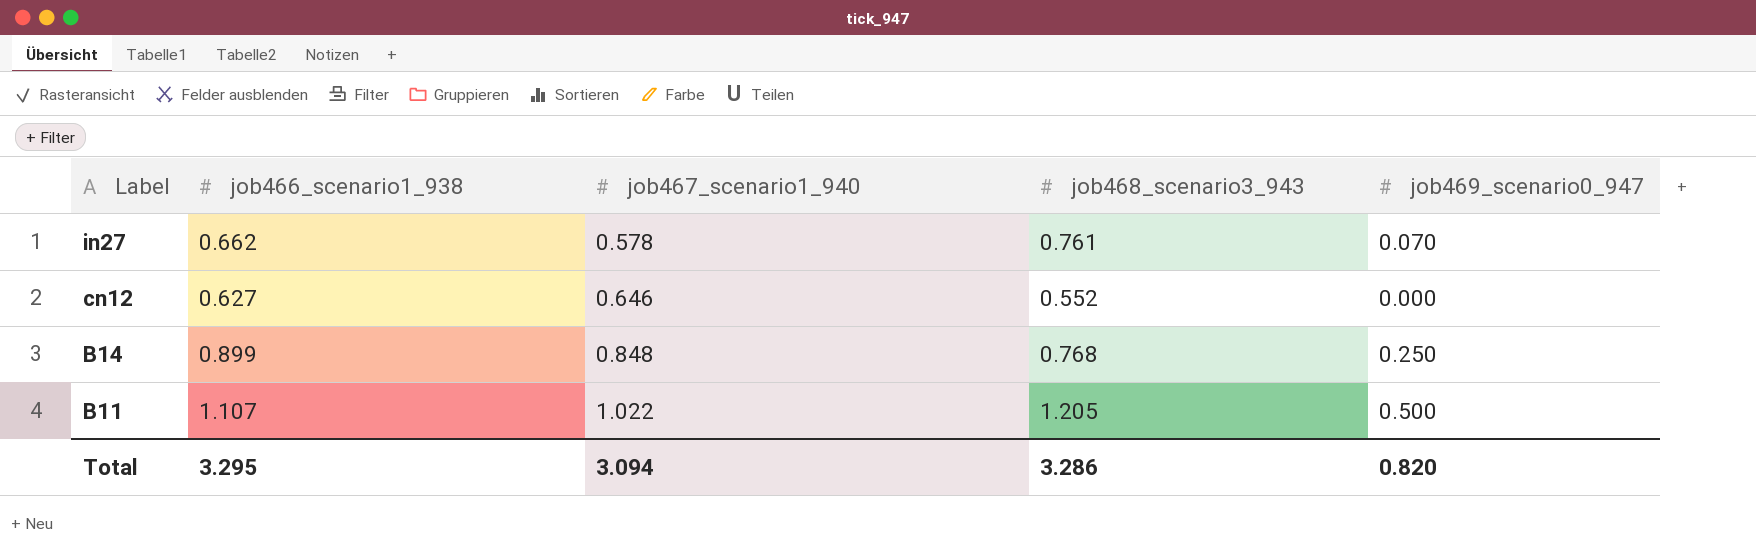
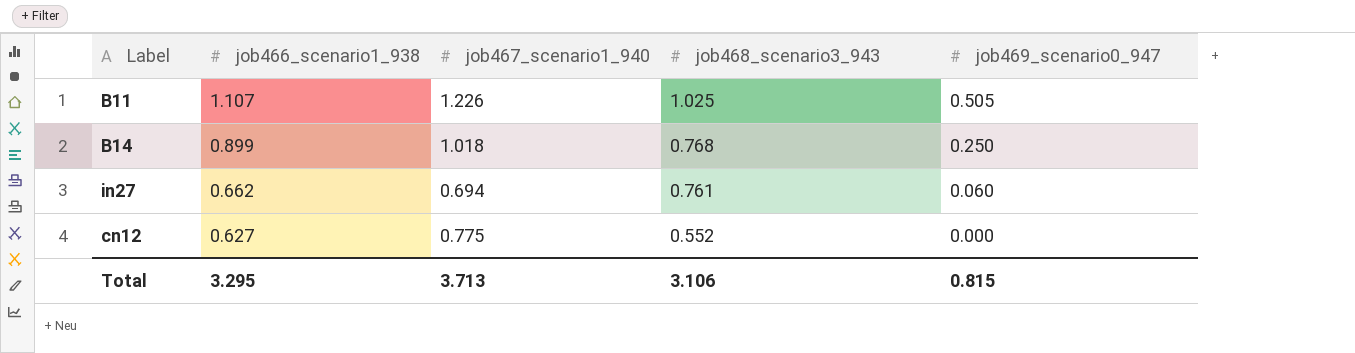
row order: Label descending -> job466_scenario1_938 descending
B11 | job467_scenario1_940: 1.022 -> 1.226
B11 | job468_scenario3_943: 1.205 -> 1.025
B11 | job469_scenario0_947: 0.500 -> 0.505
B14 | job467_scenario1_940: 0.848 -> 1.018
in27 | job467_scenario1_940: 0.578 -> 0.694
in27 | job469_scenario0_947: 0.070 -> 0.060
cn12 | job467_scenario1_940: 0.646 -> 0.775
Total | job467_scenario1_940: 3.094 -> 3.713
Total | job468_scenario3_943: 3.286 -> 3.106
Total | job469_scenario0_947: 0.820 -> 0.815

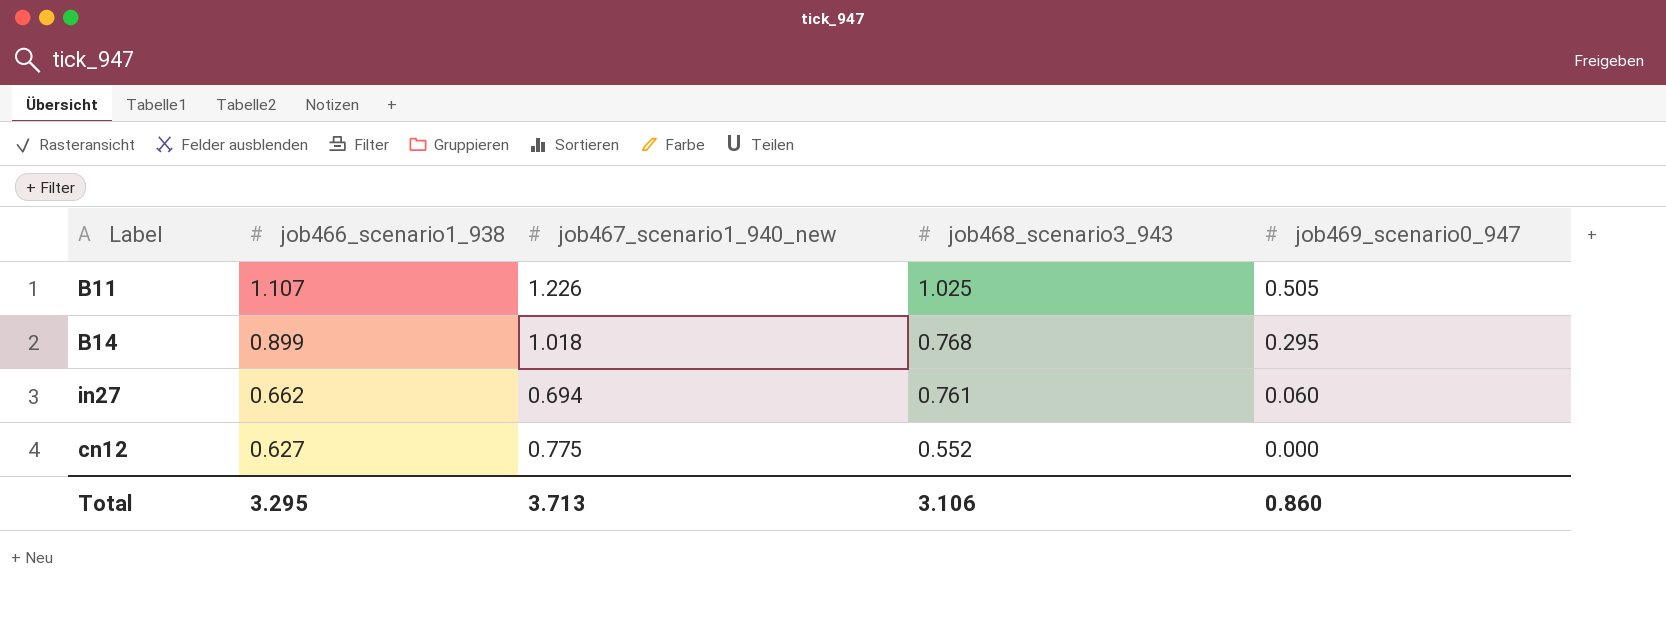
column name: job467_scenario1_940 -> job467_scenario1_940_new
B14 | job469_scenario0_947: 0.250 -> 0.295
Total | job469_scenario0_947: 0.815 -> 0.860

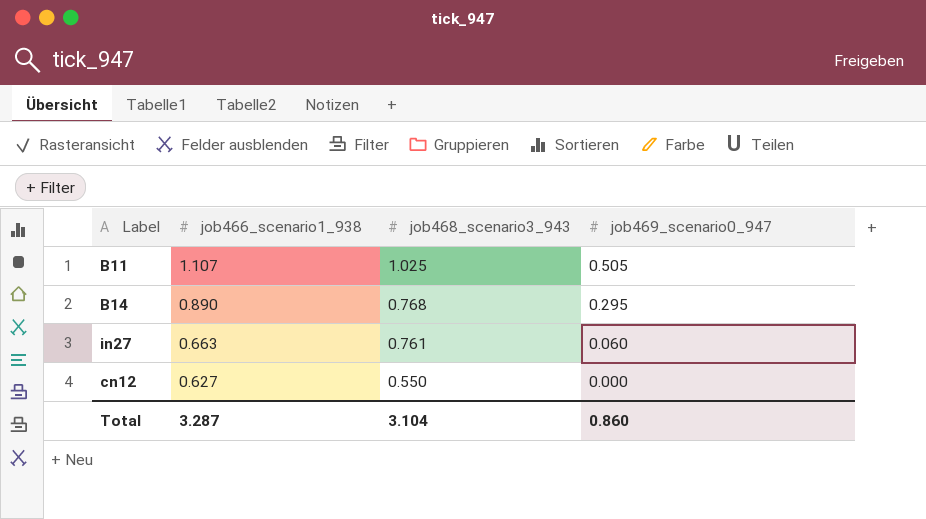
column job467_scenario1_940_new | position: 3 -> none
B14 | job466_scenario1_938: 0.899 -> 0.890
in27 | job466_scenario1_938: 0.662 -> 0.663
cn12 | job468_scenario3_943: 0.552 -> 0.550
Total | job466_scenario1_938: 3.295 -> 3.287
Total | job468_scenario3_943: 3.106 -> 3.104

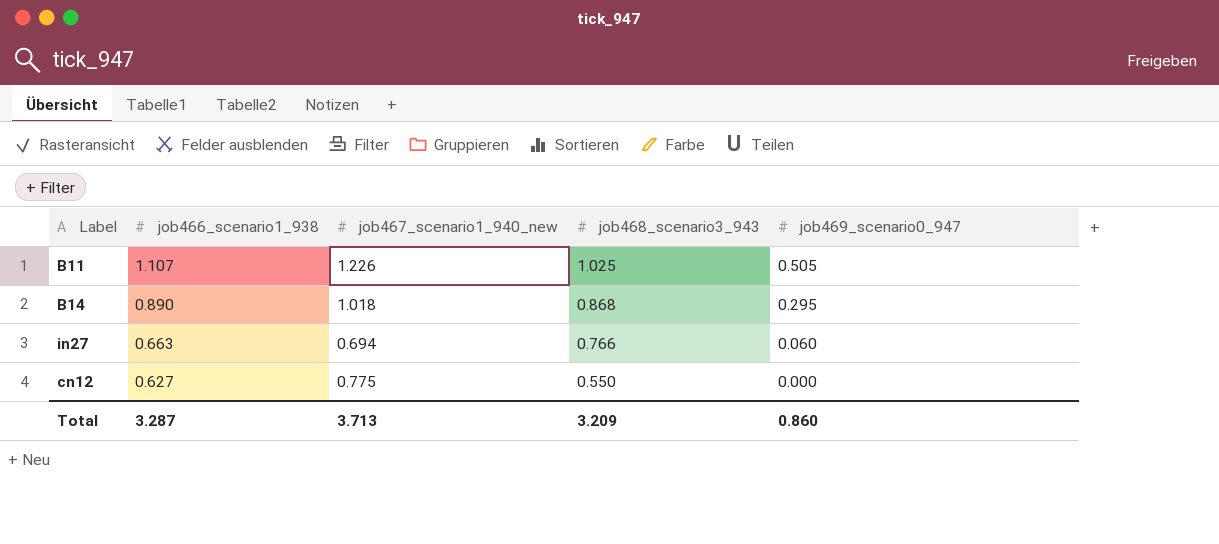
column job467_scenario1_940_new | position: none -> 3
B14 | job468_scenario3_943: 0.768 -> 0.868
in27 | job468_scenario3_943: 0.761 -> 0.766
Total | job468_scenario3_943: 3.104 -> 3.209

